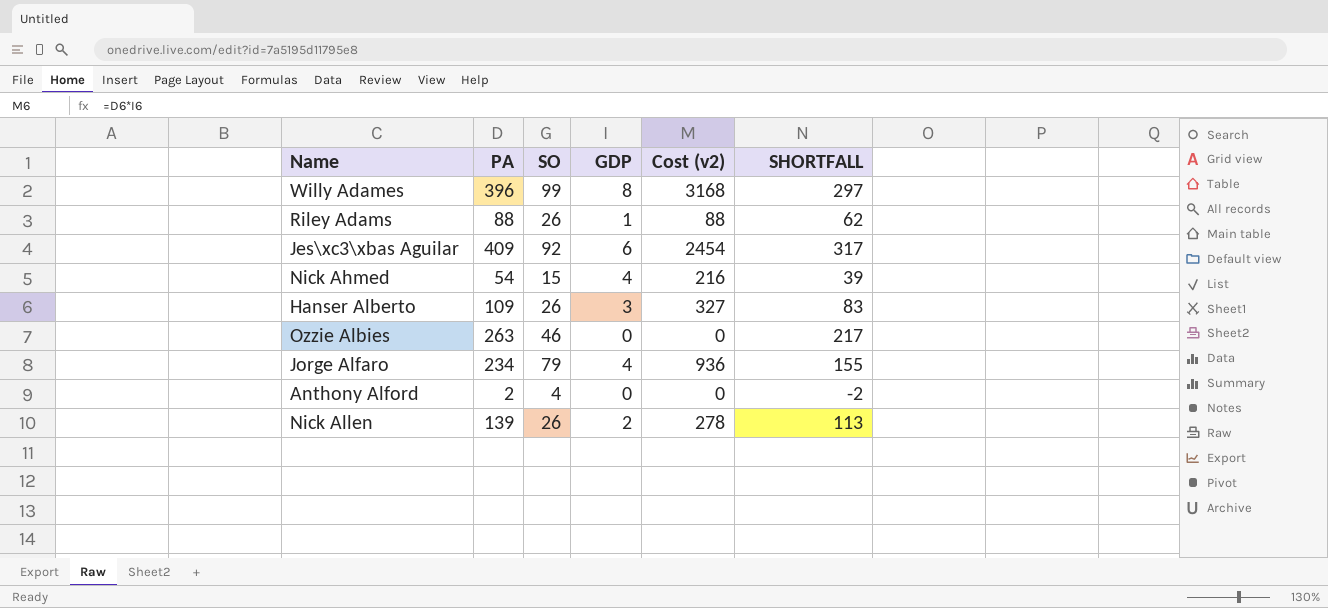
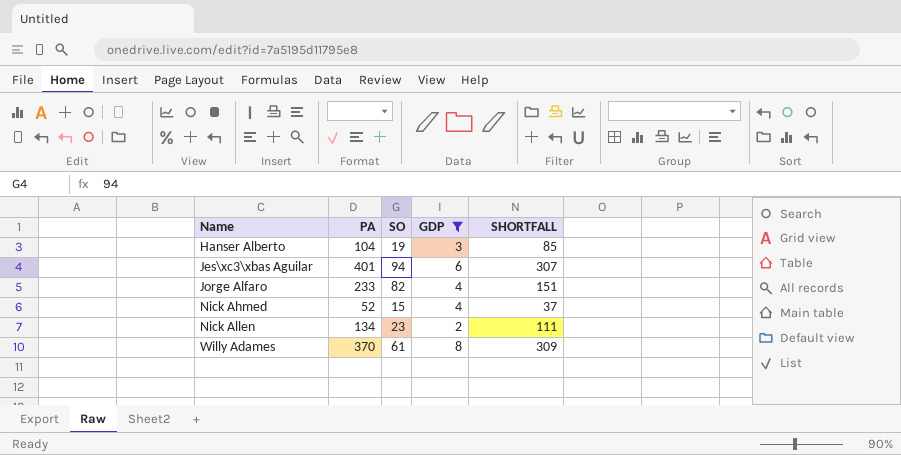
filter: none -> GDP >= 2
row order: none -> Name ascending
column Cost (v2) | formula: [PA] * [GDP] -> none
Hanser Alberto | PA: 109 -> 104
Hanser Alberto | SO: 26 -> 19
Hanser Alberto | SHORTFALL: 83 -> 85
Jes\xc3\xbas Aguilar | PA: 409 -> 401
Jes\xc3\xbas Aguilar | SO: 92 -> 94
Jes\xc3\xbas Aguilar | SHORTFALL: 317 -> 307
Jorge Alfaro | PA: 234 -> 233
Jorge Alfaro | SO: 79 -> 82
Jorge Alfaro | SHORTFALL: 155 -> 151
Nick Ahmed | PA: 54 -> 52
Nick Ahmed | SHORTFALL: 39 -> 37
Nick Allen | PA: 139 -> 134
Nick Allen | SO: 26 -> 23
Nick Allen | SHORTFALL: 113 -> 111
Willy Adames | PA: 396 -> 370
Willy Adames | SO: 99 -> 61
Willy Adames | SHORTFALL: 297 -> 309

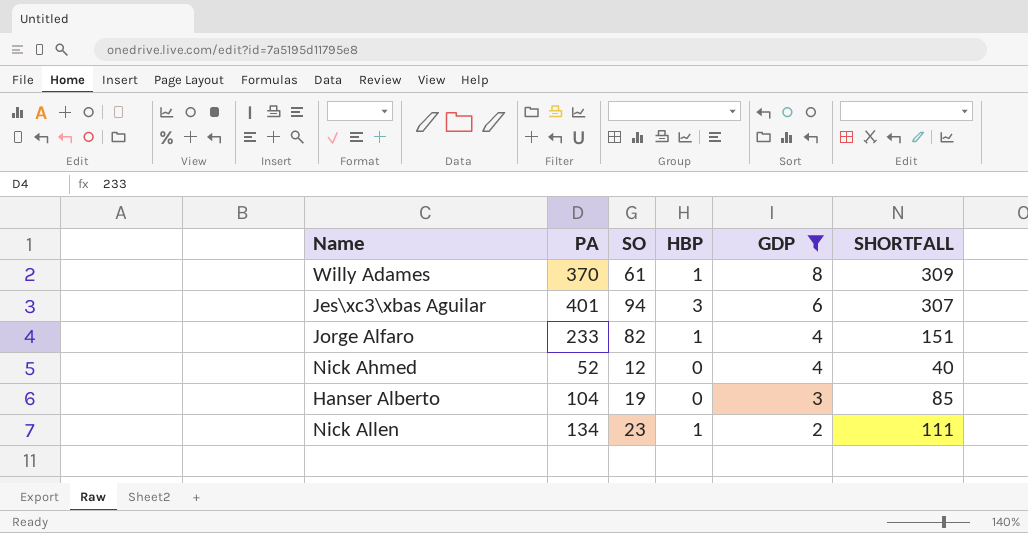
row order: Name ascending -> GDP descending
column HBP | position: none -> 4
Nick Ahmed | SO: 15 -> 12
Nick Ahmed | SHORTFALL: 37 -> 40

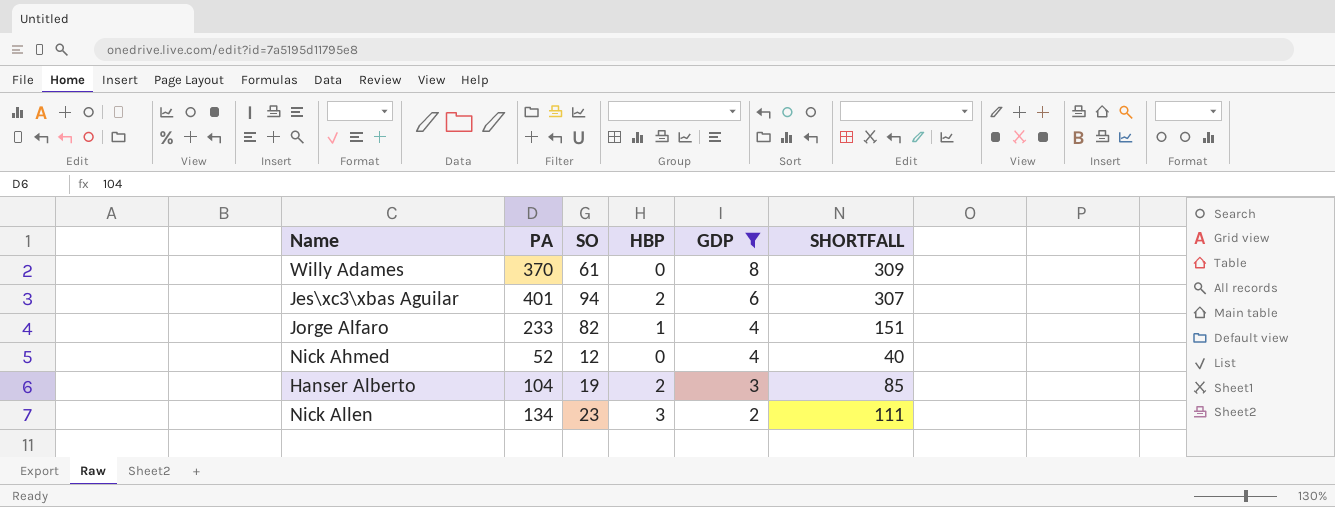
Willy Adames | HBP: 1 -> 0
Jes\xc3\xbas Aguilar | HBP: 3 -> 2
Hanser Alberto | HBP: 0 -> 2
Nick Allen | HBP: 1 -> 3

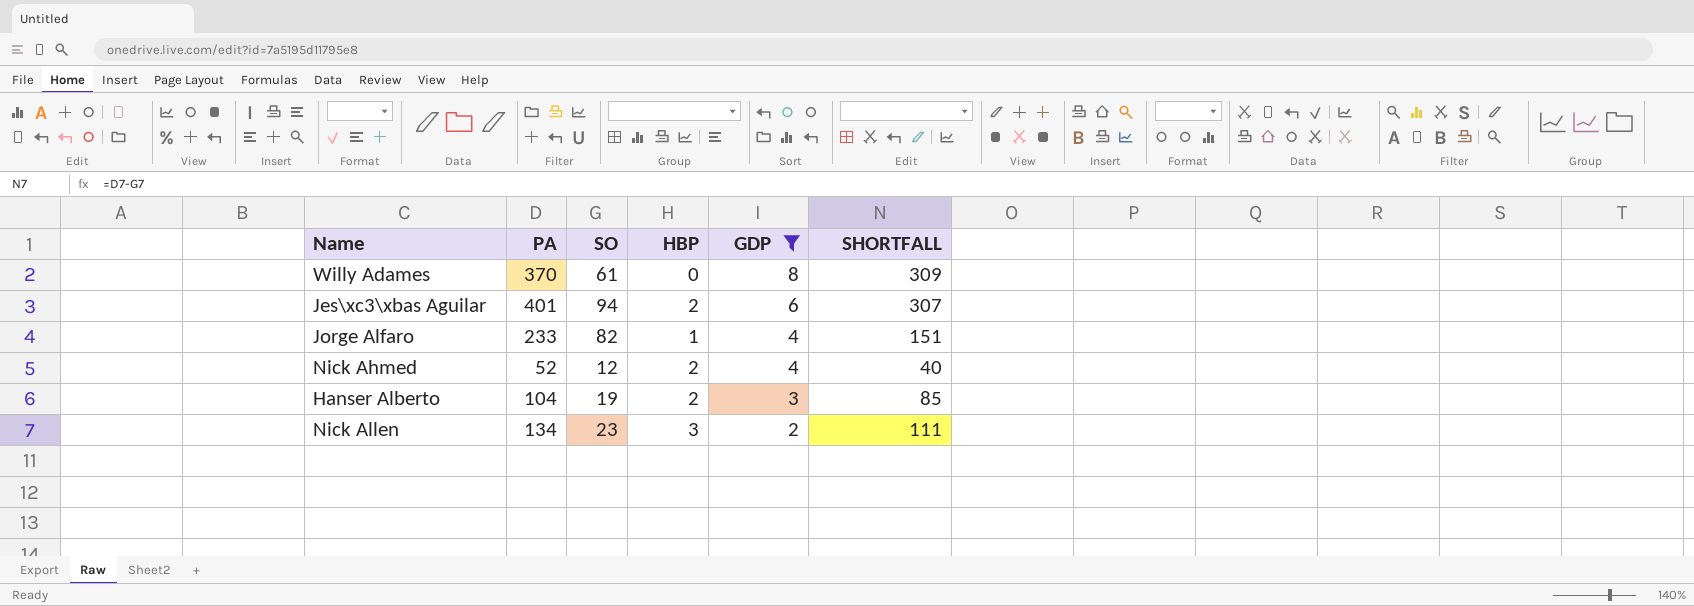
Nick Ahmed | HBP: 0 -> 2

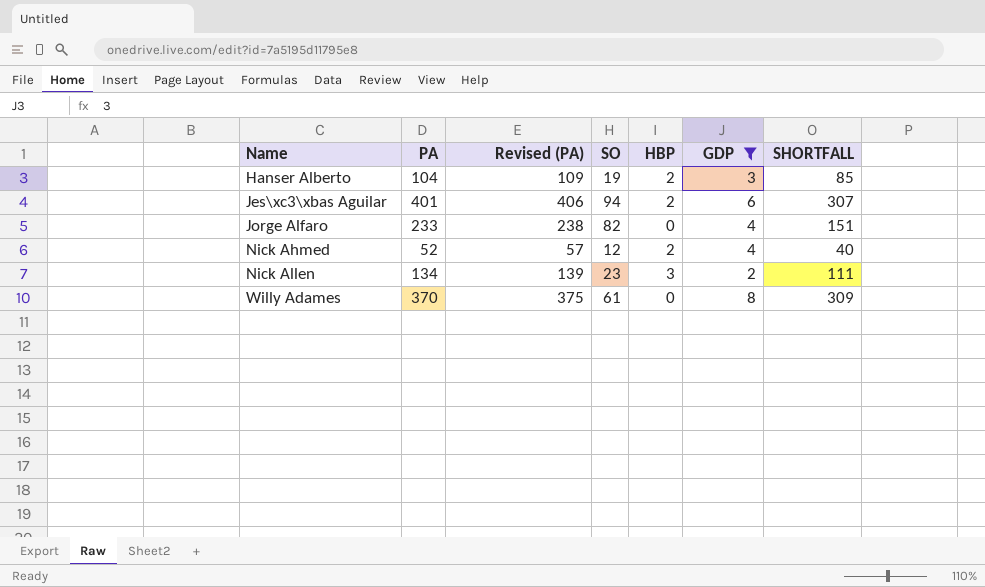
row order: GDP descending -> Name ascending
column Revised (PA) | formula: none -> [PA] + 5
Jorge Alfaro | HBP: 1 -> 0

